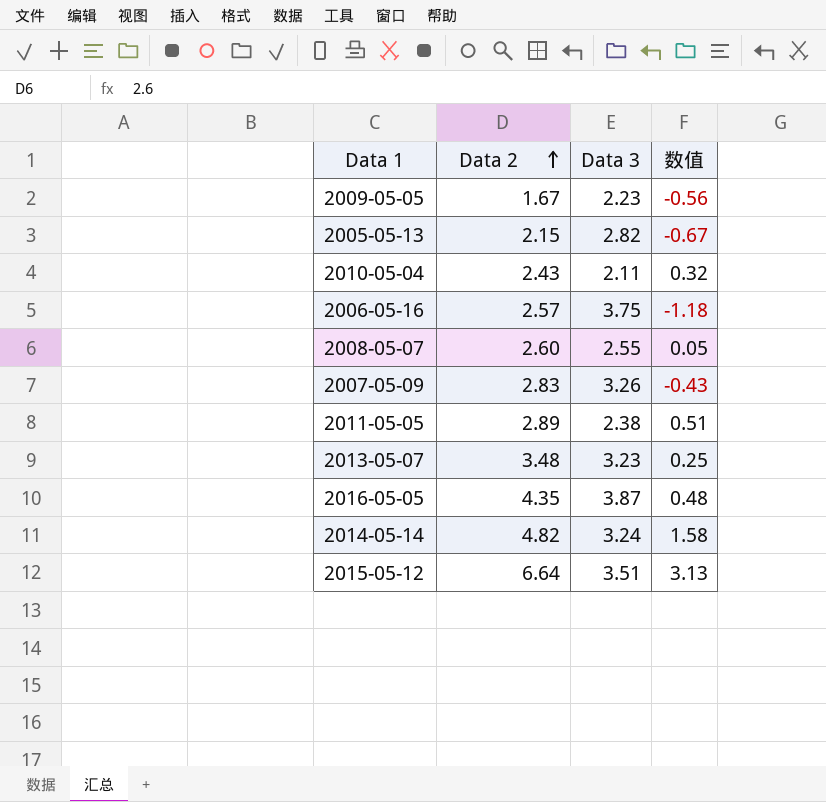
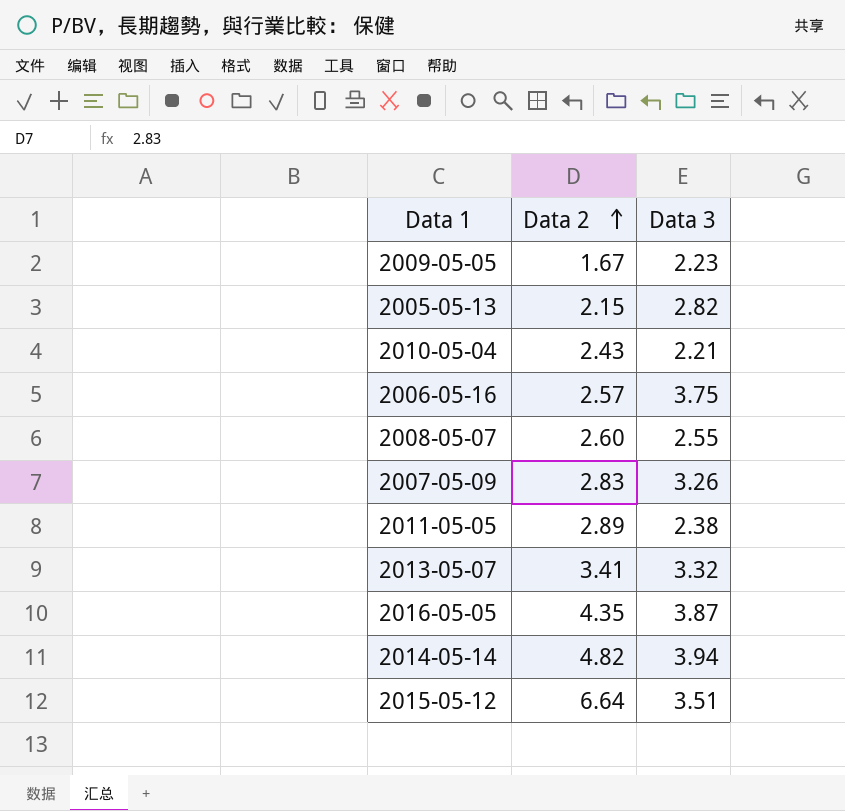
column 数值 | formula: [Data 2] - [Data 3] -> none
2010-05-04 | Data 3: 2.11 -> 2.21
2013-05-07 | Data 2: 3.48 -> 3.41
2013-05-07 | Data 3: 3.23 -> 3.32
2014-05-14 | Data 3: 3.24 -> 3.94

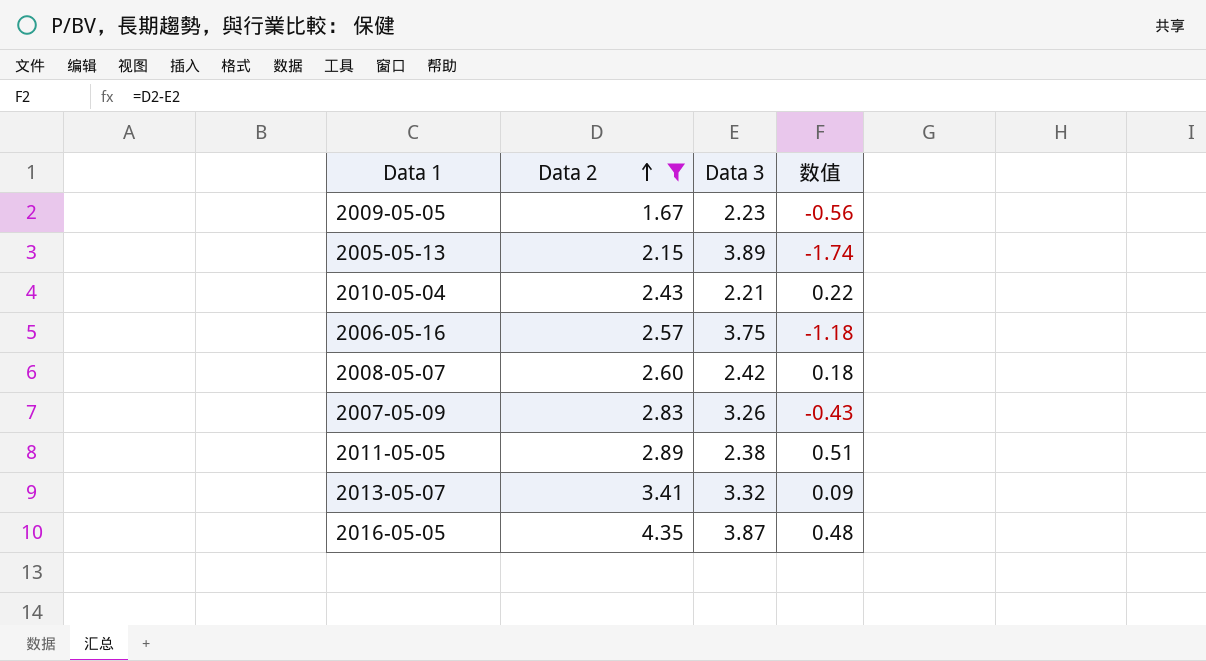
filter: none -> Data 2 <= 4.35
column 数值 | formula: none -> [Data 2] - [Data 3]
2005-05-13 | Data 3: 2.82 -> 3.89
2008-05-07 | Data 3: 2.55 -> 2.42

